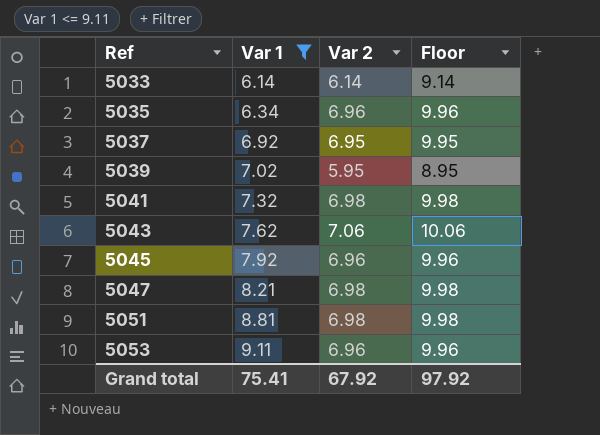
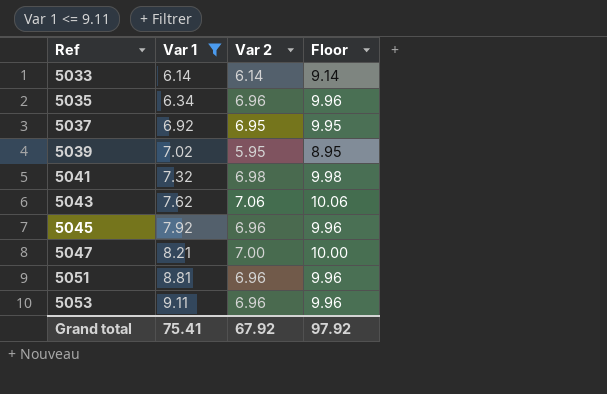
5047 | Var 2: 6.98 -> 7.00
5047 | Floor: 9.98 -> 10.00
5051 | Var 2: 6.98 -> 6.96
5051 | Floor: 9.98 -> 9.96

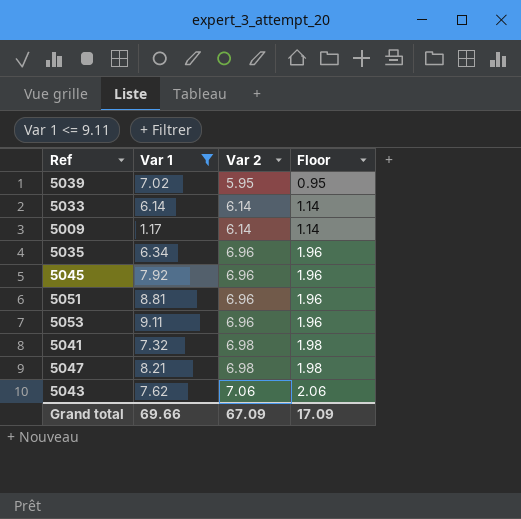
row order: Ref ascending -> Var 2 ascending
column Floor | formula: [Var 2] + 3 -> [Var 2] - 5
row 5037: 6.92 | 6.95 | 9.95 -> none
row 5009: none -> 1.17 | 6.14 | 1.14
5047 | Var 2: 7.00 -> 6.98
Grand total | Var 1: 75.41 -> 69.66
Grand total | Var 2: 67.92 -> 67.09
Grand total | Floor: 97.92 -> 17.09

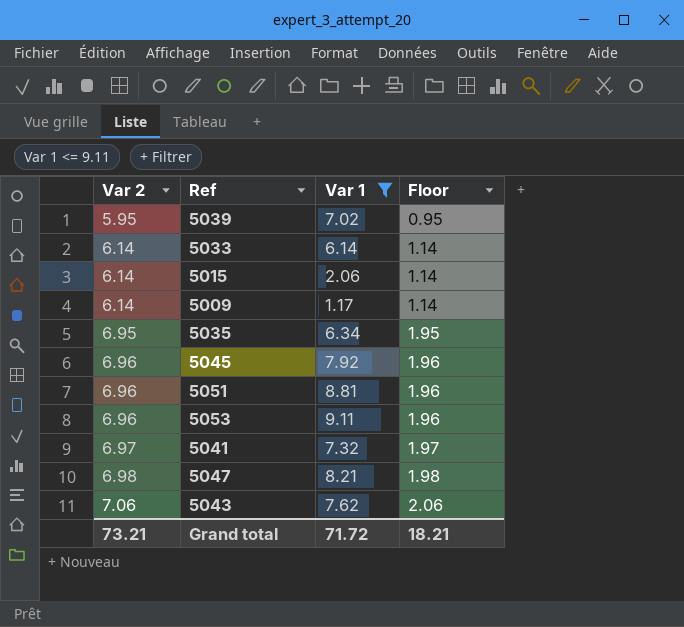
column Var 2 | position: 3 -> 1
row 5015: none -> 6.14 | 2.06 | 1.14
5035 | Var 2: 6.96 -> 6.95
5035 | Floor: 1.96 -> 1.95
5041 | Var 2: 6.98 -> 6.97
5041 | Floor: 1.98 -> 1.97
Grand total | Var 2: 67.09 -> 73.21
Grand total | Var 1: 69.66 -> 71.72
Grand total | Floor: 17.09 -> 18.21

